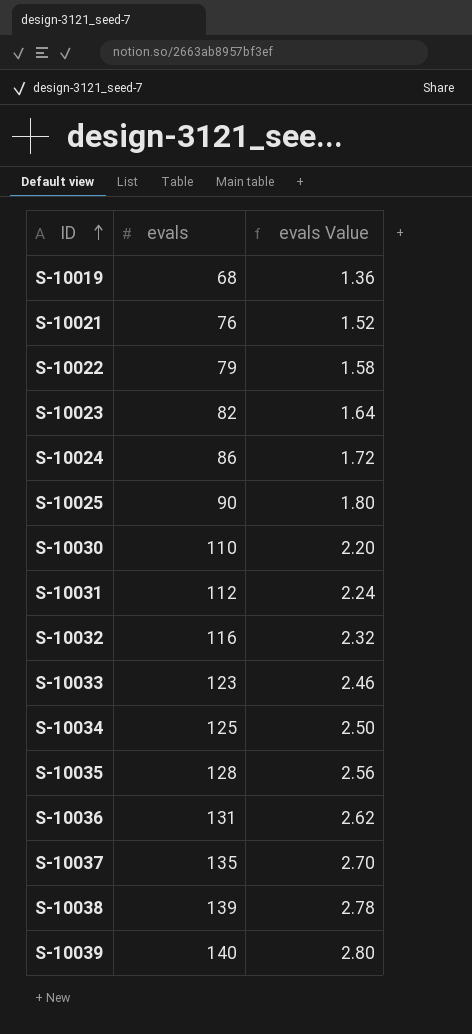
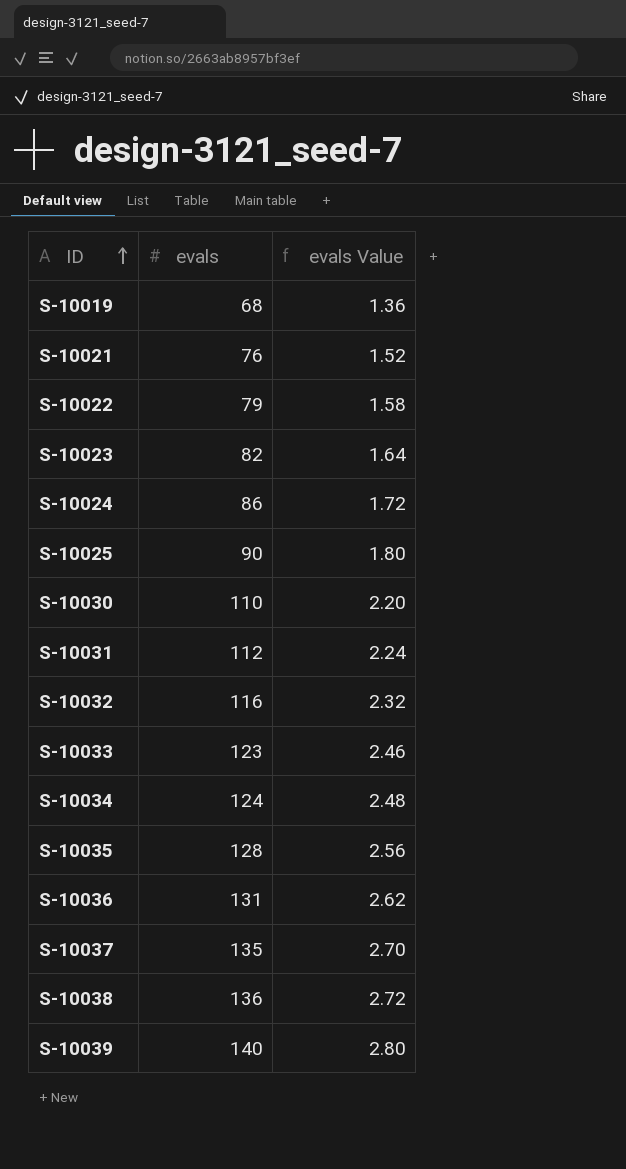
S-10034 | evals: 125 -> 124
S-10034 | evals Value: 2.50 -> 2.48
S-10038 | evals: 139 -> 136
S-10038 | evals Value: 2.78 -> 2.72

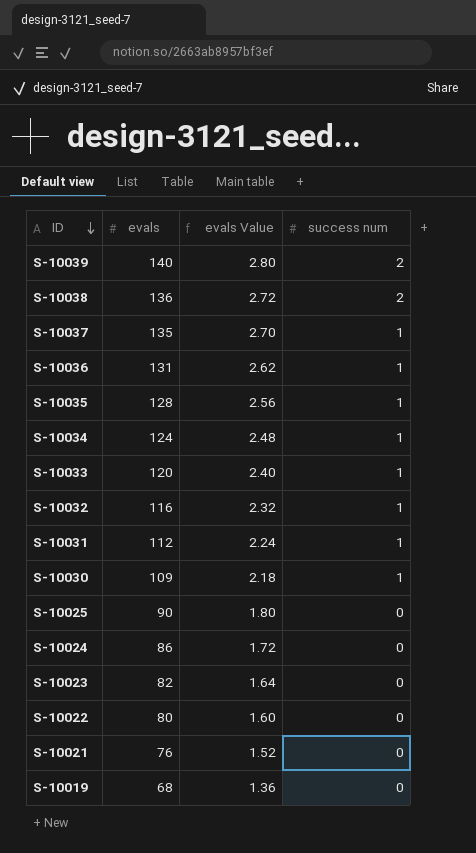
row order: ID ascending -> ID descending
column success num | position: none -> 4
S-10033 | evals: 123 -> 120
S-10033 | evals Value: 2.46 -> 2.40
S-10030 | evals: 110 -> 109
S-10030 | evals Value: 2.20 -> 2.18
S-10022 | evals: 79 -> 80
S-10022 | evals Value: 1.58 -> 1.60

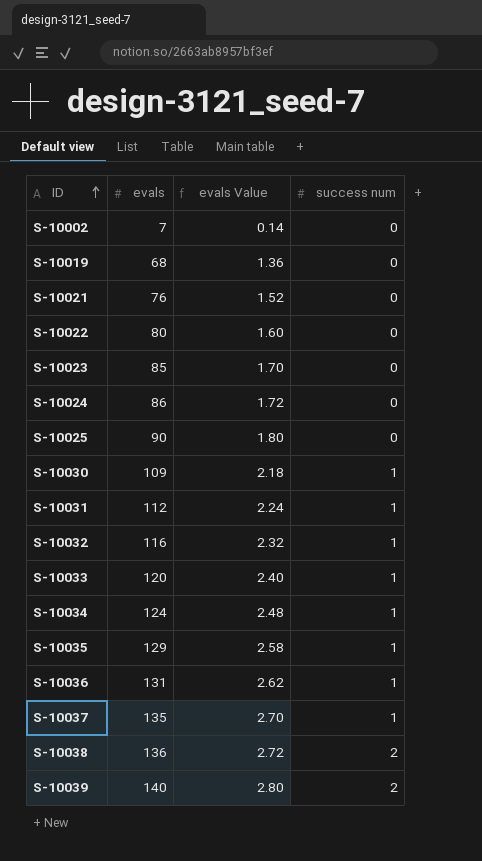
row order: ID descending -> ID ascending
row S-10002: none -> 7 | 0.14 | 0
S-10023 | evals: 82 -> 85
S-10023 | evals Value: 1.64 -> 1.70
S-10035 | evals: 128 -> 129
S-10035 | evals Value: 2.56 -> 2.58

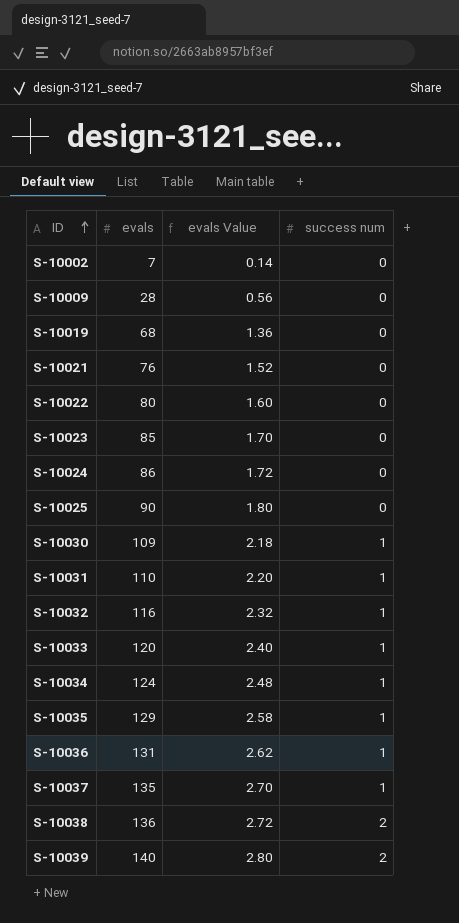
row S-10009: none -> 28 | 0.56 | 0
S-10031 | evals: 112 -> 110
S-10031 | evals Value: 2.24 -> 2.20

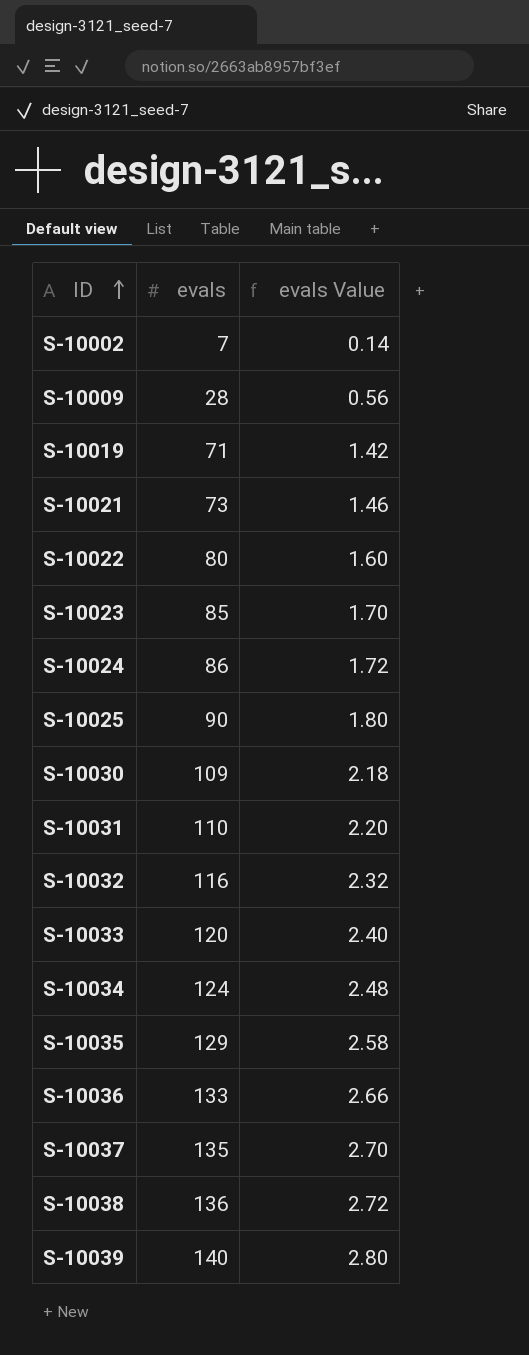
column success num | position: 4 -> none
S-10019 | evals: 68 -> 71
S-10019 | evals Value: 1.36 -> 1.42
S-10021 | evals: 76 -> 73
S-10021 | evals Value: 1.52 -> 1.46
S-10036 | evals: 131 -> 133
S-10036 | evals Value: 2.62 -> 2.66

